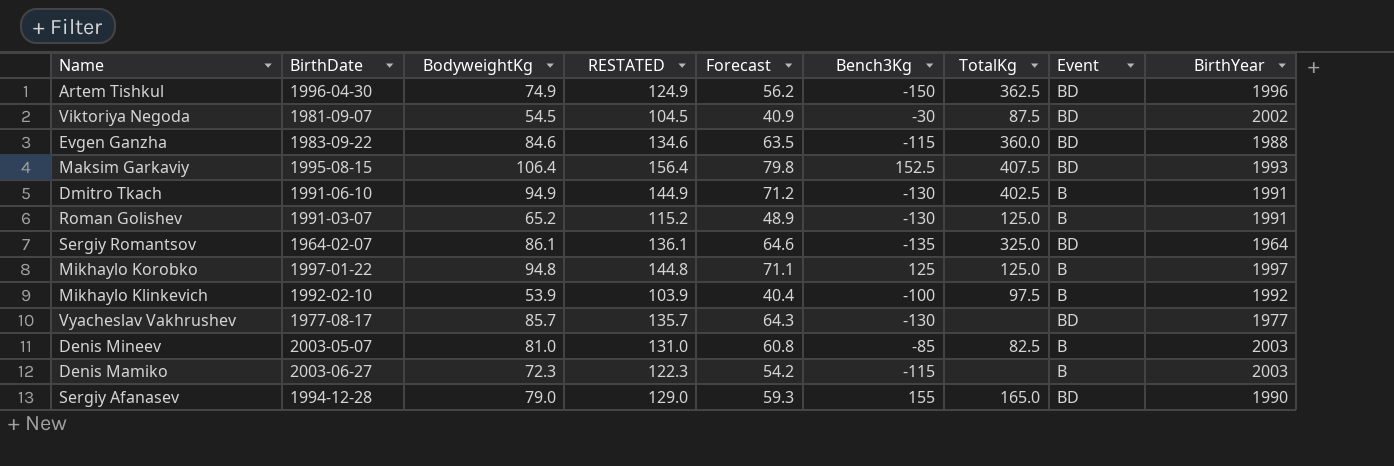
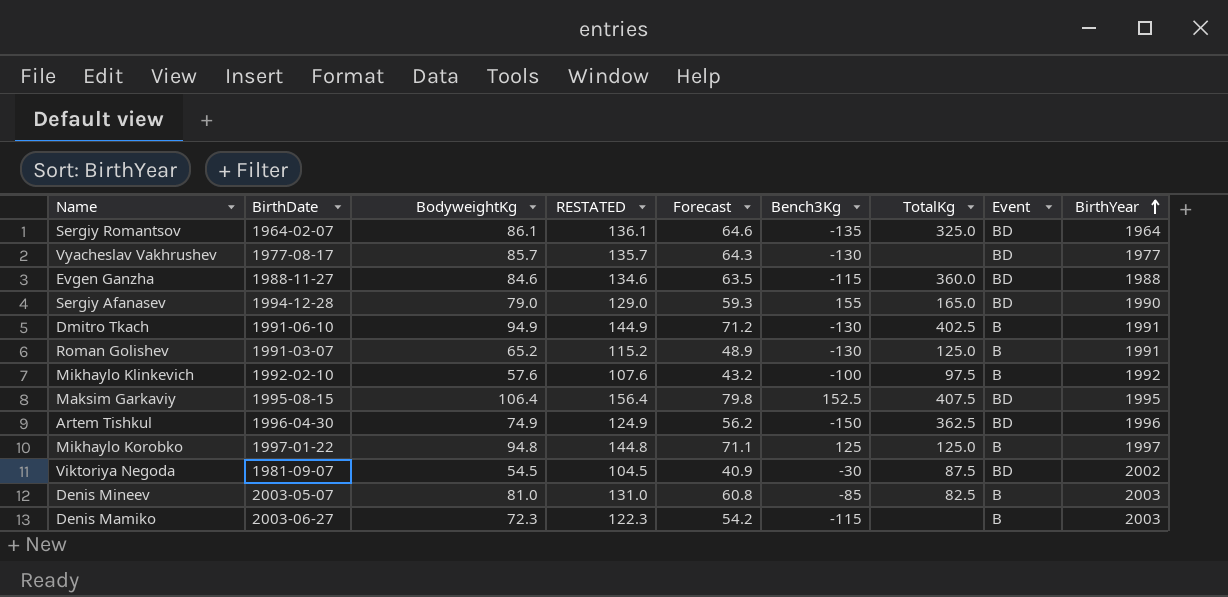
row order: none -> BirthYear ascending
Evgen Ganzha | BirthDate: 1983-09-22 -> 1988-11-27
Mikhaylo Klinkevich | BodyweightKg: 53.9 -> 57.6
Mikhaylo Klinkevich | RESTATED: 103.9 -> 107.6
Mikhaylo Klinkevich | Forecast: 40.4 -> 43.2
Maksim Garkaviy | BirthYear: 1993 -> 1995

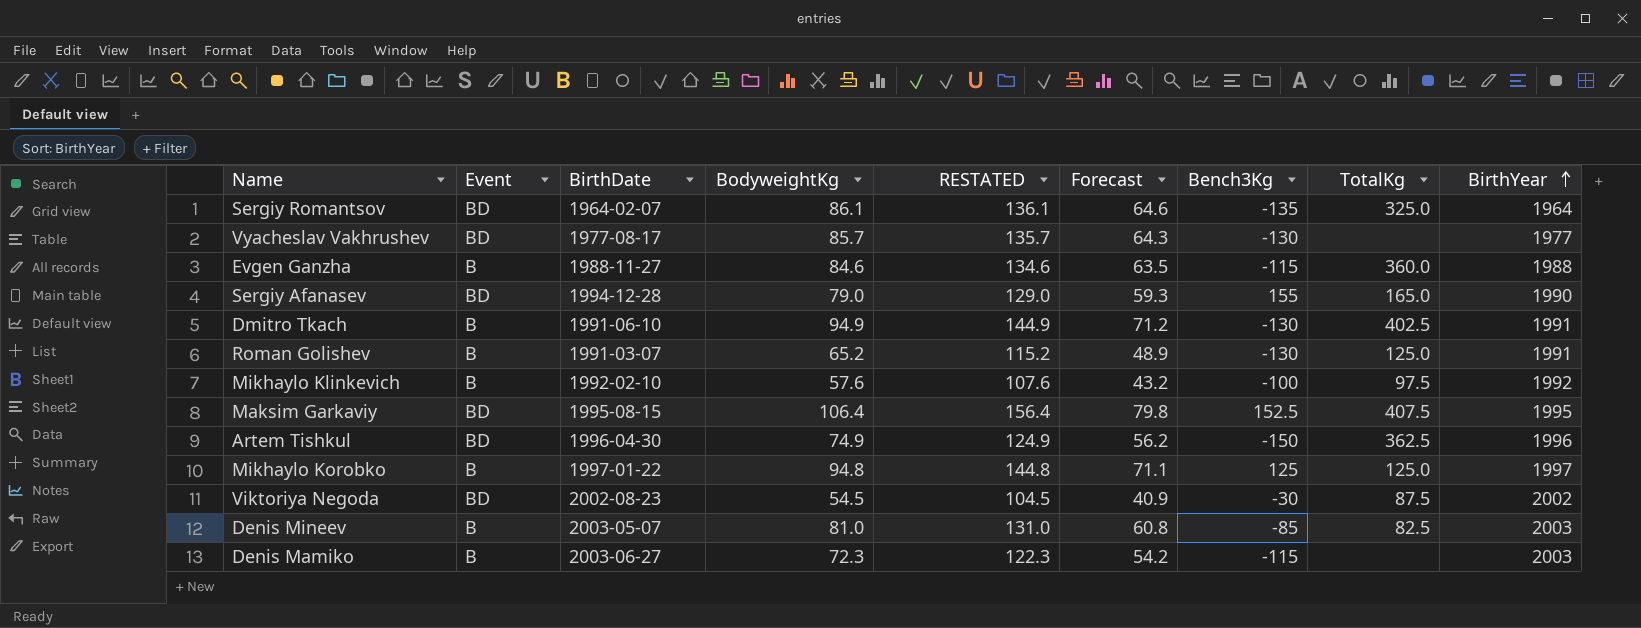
column Event | position: 8 -> 2
Evgen Ganzha | Event: BD -> B
Viktoriya Negoda | BirthDate: 1981-09-07 -> 2002-08-23

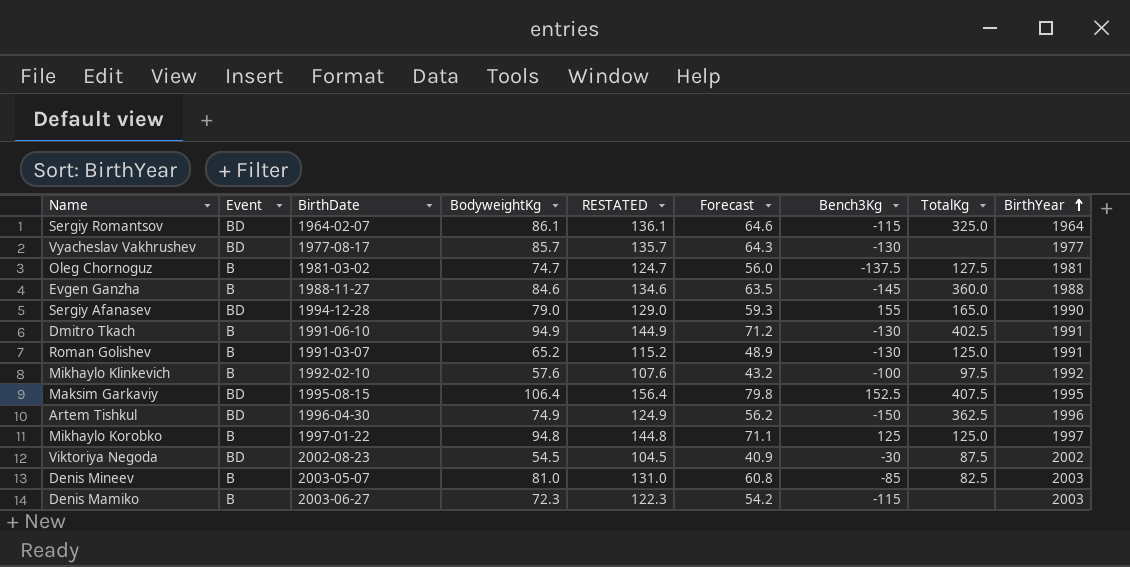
Sergiy Romantsov | Bench3Kg: -135 -> -115
row Oleg Chornoguz: none -> B | 1981-03-02 | 74.7 | 124.7 | 56.0 | -137.5 | 127.5 | 1981
Evgen Ganzha | Bench3Kg: -115 -> -145

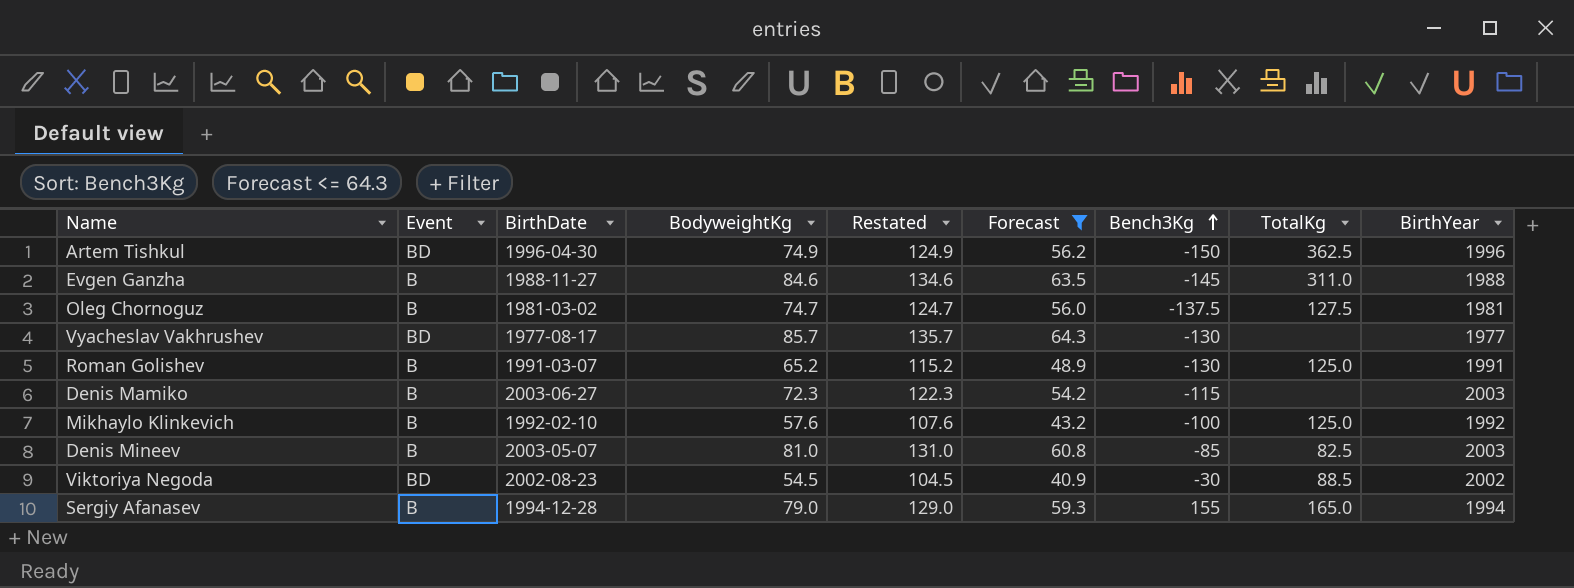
filter: none -> Forecast <= 64.3
row order: BirthYear ascending -> Bench3Kg ascending
column name: RESTATED -> Restated
Evgen Ganzha | TotalKg: 360.0 -> 311.0
Mikhaylo Klinkevich | TotalKg: 97.5 -> 125.0
Viktoriya Negoda | TotalKg: 87.5 -> 88.5
Sergiy Afanasev | Event: BD -> B
Sergiy Afanasev | BirthYear: 1990 -> 1994

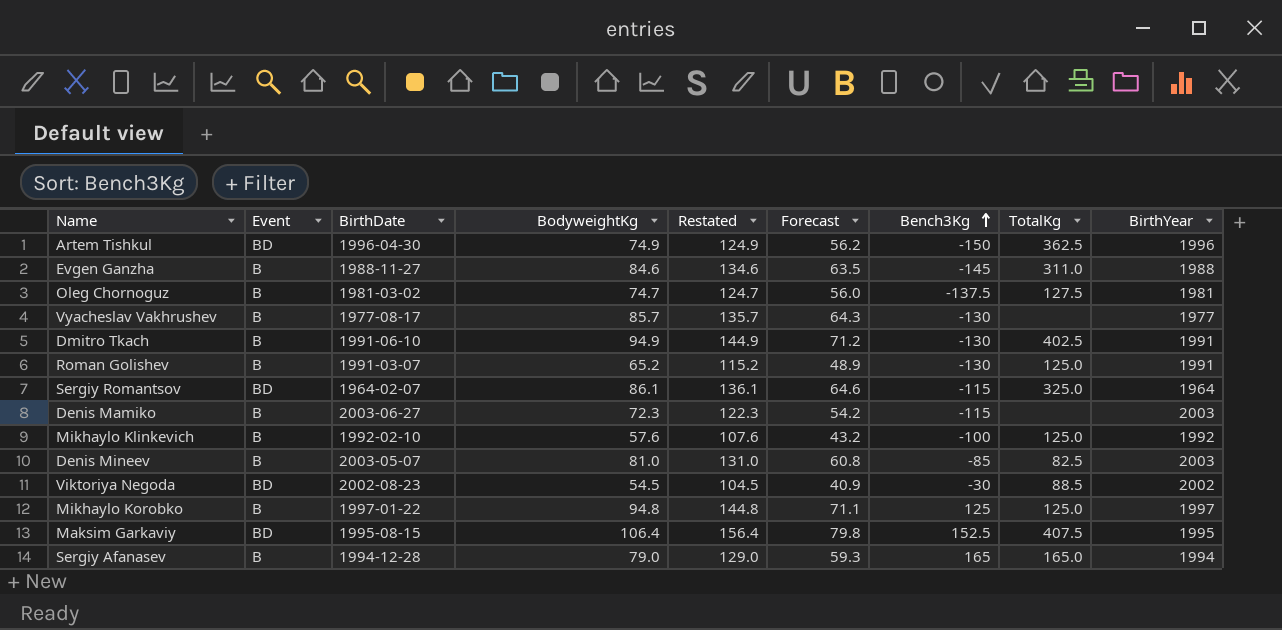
filter: Forecast <= 64.3 -> none
Vyacheslav Vakhrushev | Event: BD -> B
Sergiy Afanasev | Bench3Kg: 155 -> 165

